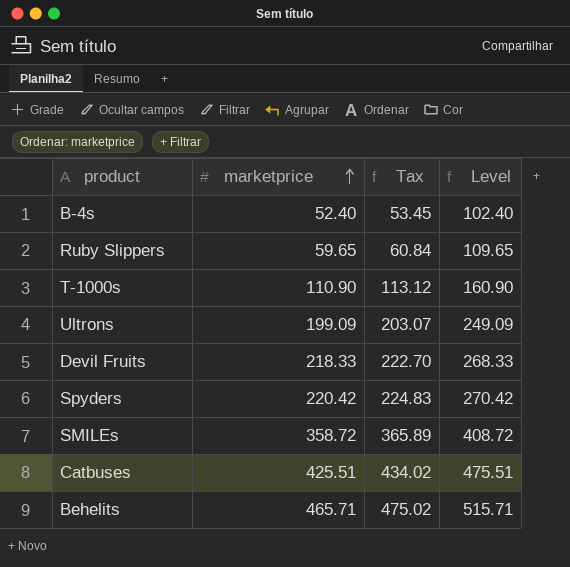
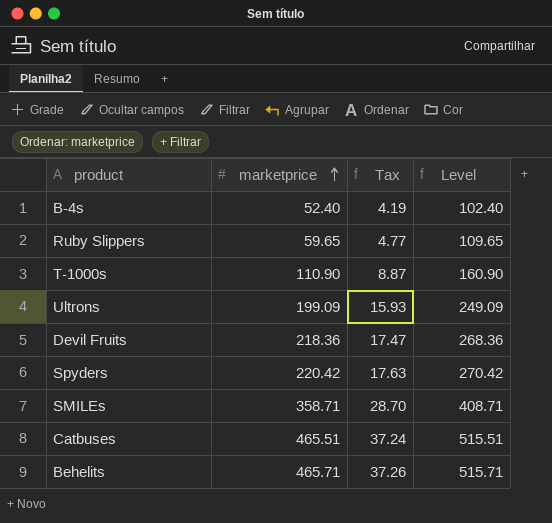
column Tax | formula: [marketprice] * 1.02 -> [marketprice] * 0.08
Devil Fruits | marketprice: 218.33 -> 218.36
Devil Fruits | Level: 268.33 -> 268.36
SMILEs | marketprice: 358.72 -> 358.71
SMILEs | Level: 408.72 -> 408.71
Catbuses | marketprice: 425.51 -> 465.51
Catbuses | Level: 475.51 -> 515.51

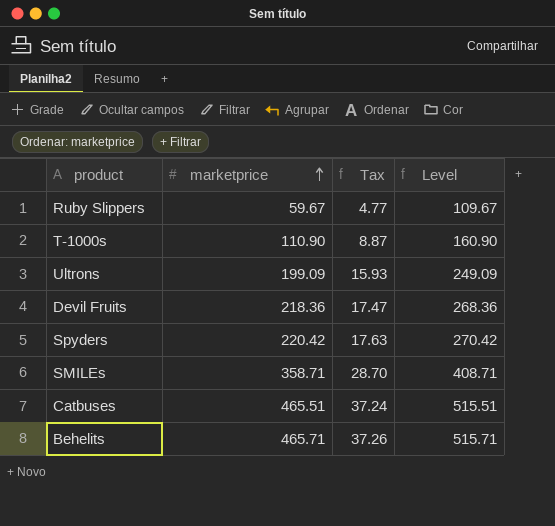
row B-4s: 52.40 | 4.19 | 102.40 -> none
Ruby Slippers | marketprice: 59.65 -> 59.67
Ruby Slippers | Level: 109.65 -> 109.67

